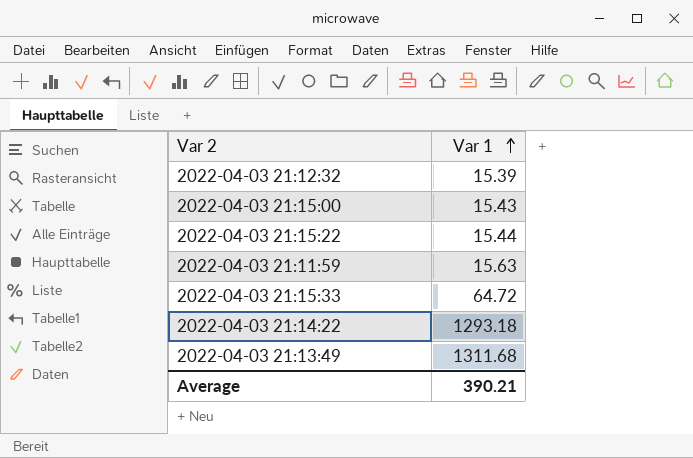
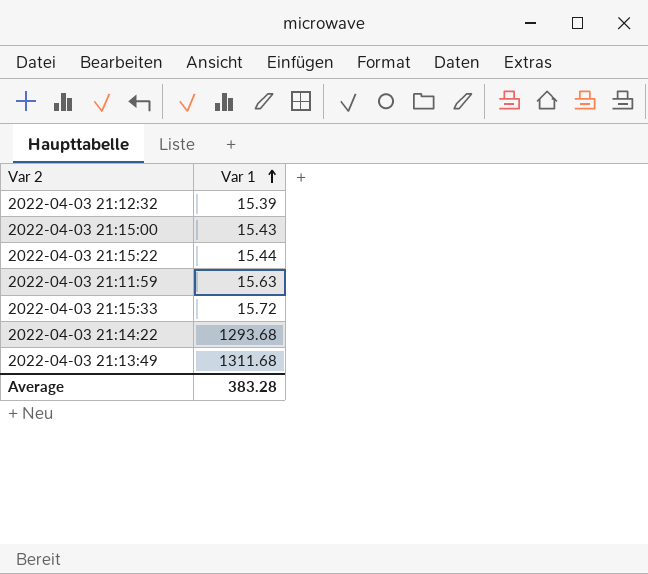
2022-04-03 21:15:33 | Var 1: 64.72 -> 15.72
2022-04-03 21:14:22 | Var 1: 1293.18 -> 1293.68
Average | Var 1: 390.21 -> 383.28

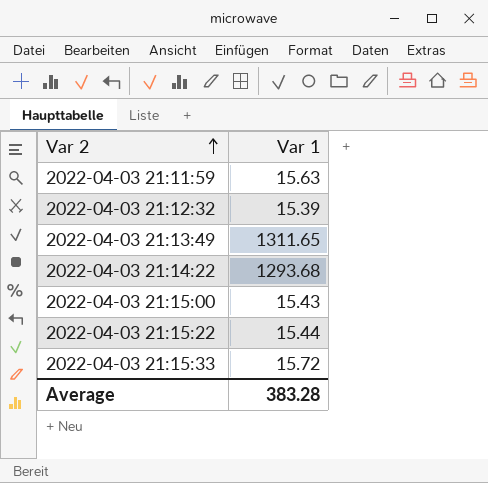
row order: Var 1 ascending -> Var 2 ascending
2022-04-03 21:13:49 | Var 1: 1311.68 -> 1311.65

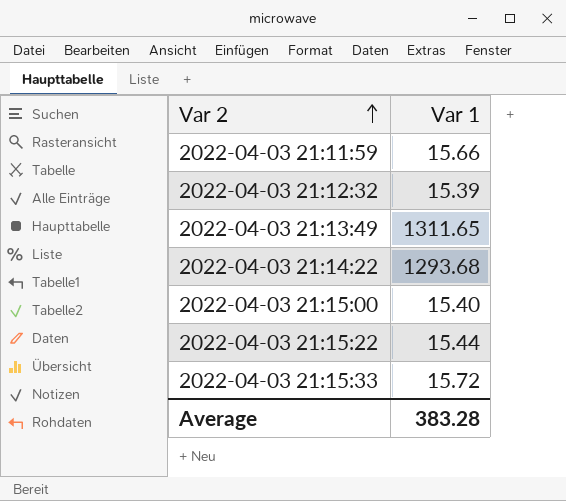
2022-04-03 21:11:59 | Var 1: 15.63 -> 15.66
2022-04-03 21:15:00 | Var 1: 15.43 -> 15.40

